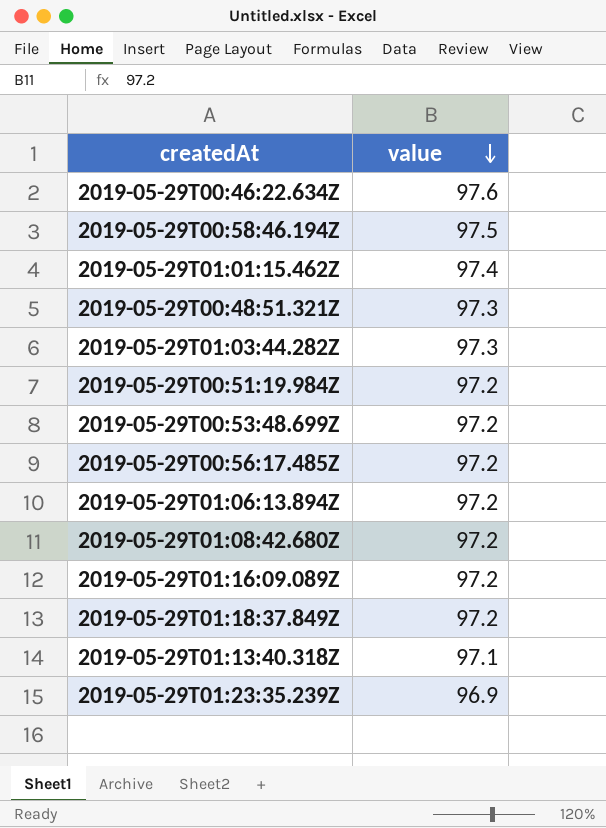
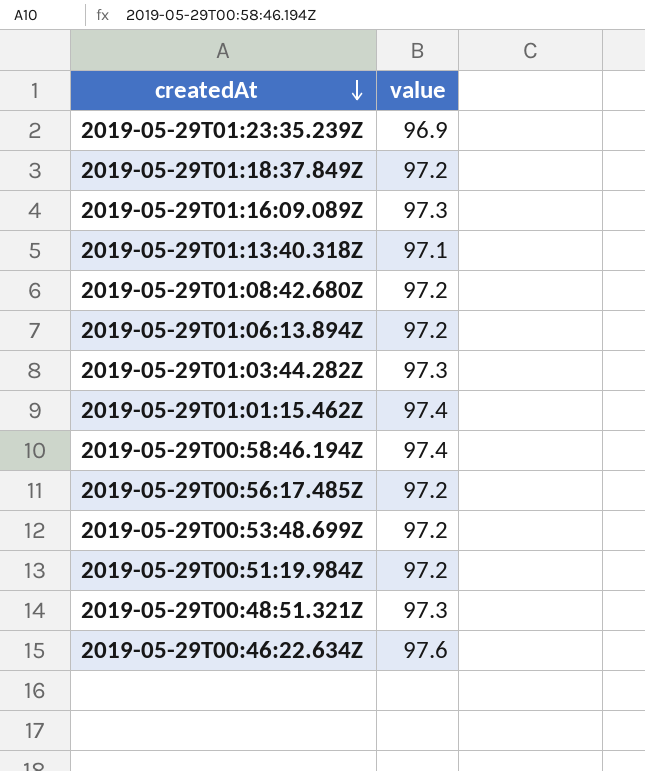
row order: value descending -> createdAt descending
2019-05-29T01:16:09.089Z | value: 97.2 -> 97.3
2019-05-29T00:58:46.194Z | value: 97.5 -> 97.4

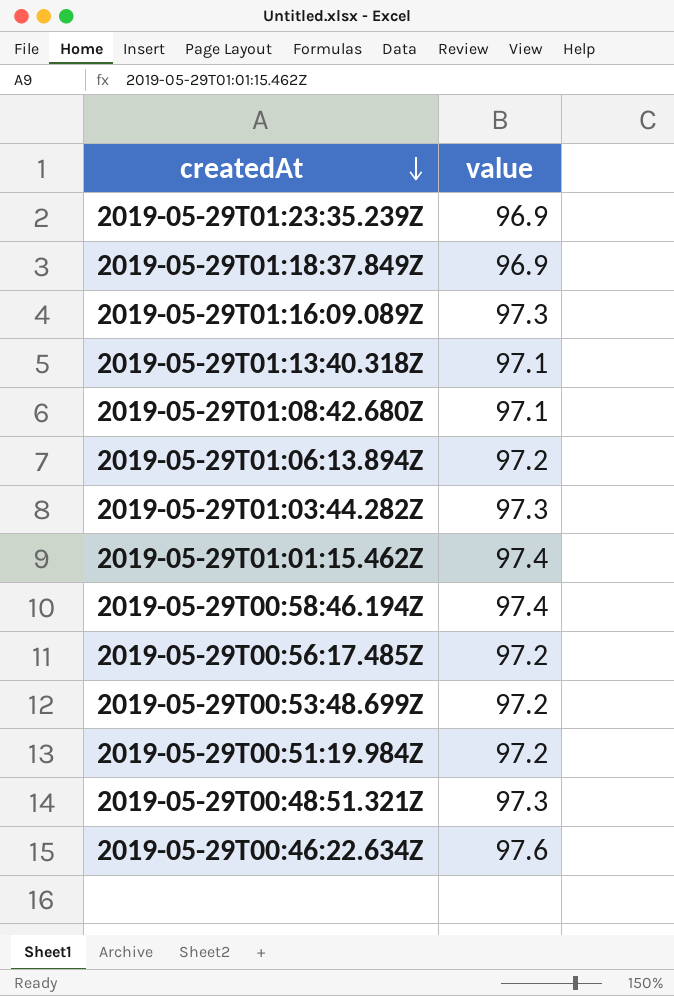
2019-05-29T01:18:37.849Z | value: 97.2 -> 96.9
2019-05-29T01:08:42.680Z | value: 97.2 -> 97.1

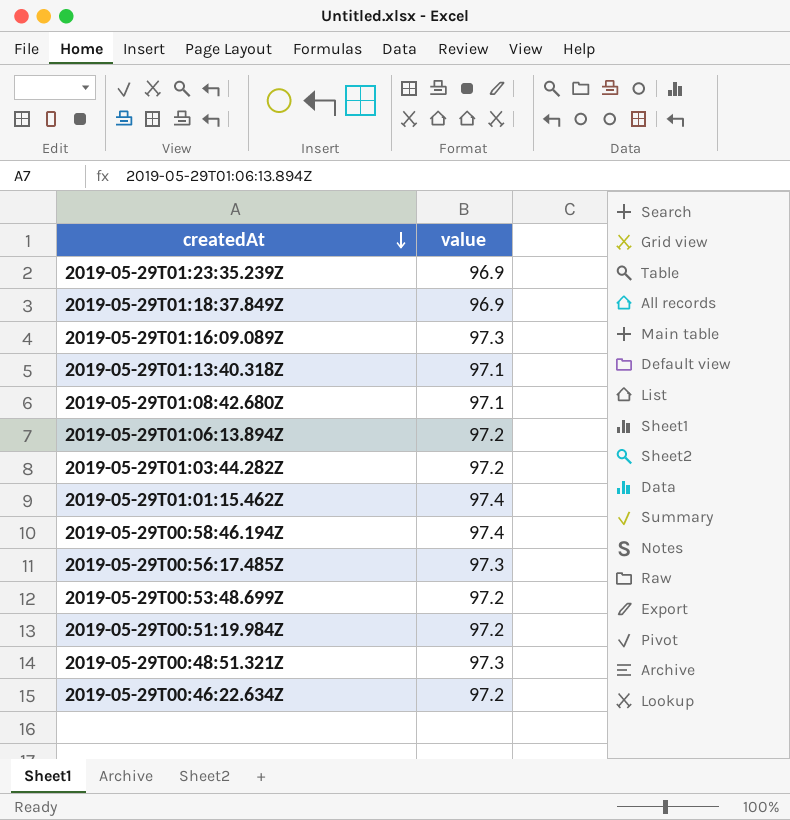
2019-05-29T01:03:44.282Z | value: 97.3 -> 97.2
2019-05-29T00:56:17.485Z | value: 97.2 -> 97.3
2019-05-29T00:46:22.634Z | value: 97.6 -> 97.2

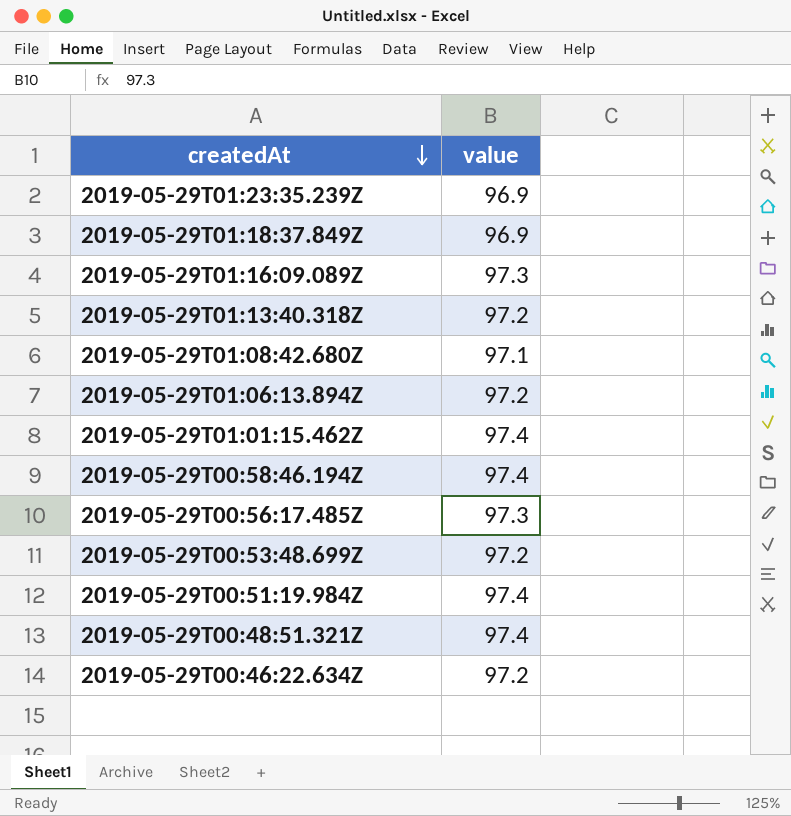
row 2019-05-29T01:03:44.282Z: 97.2 -> none
2019-05-29T01:13:40.318Z | value: 97.1 -> 97.2
2019-05-29T00:51:19.984Z | value: 97.2 -> 97.4
2019-05-29T00:48:51.321Z | value: 97.3 -> 97.4

